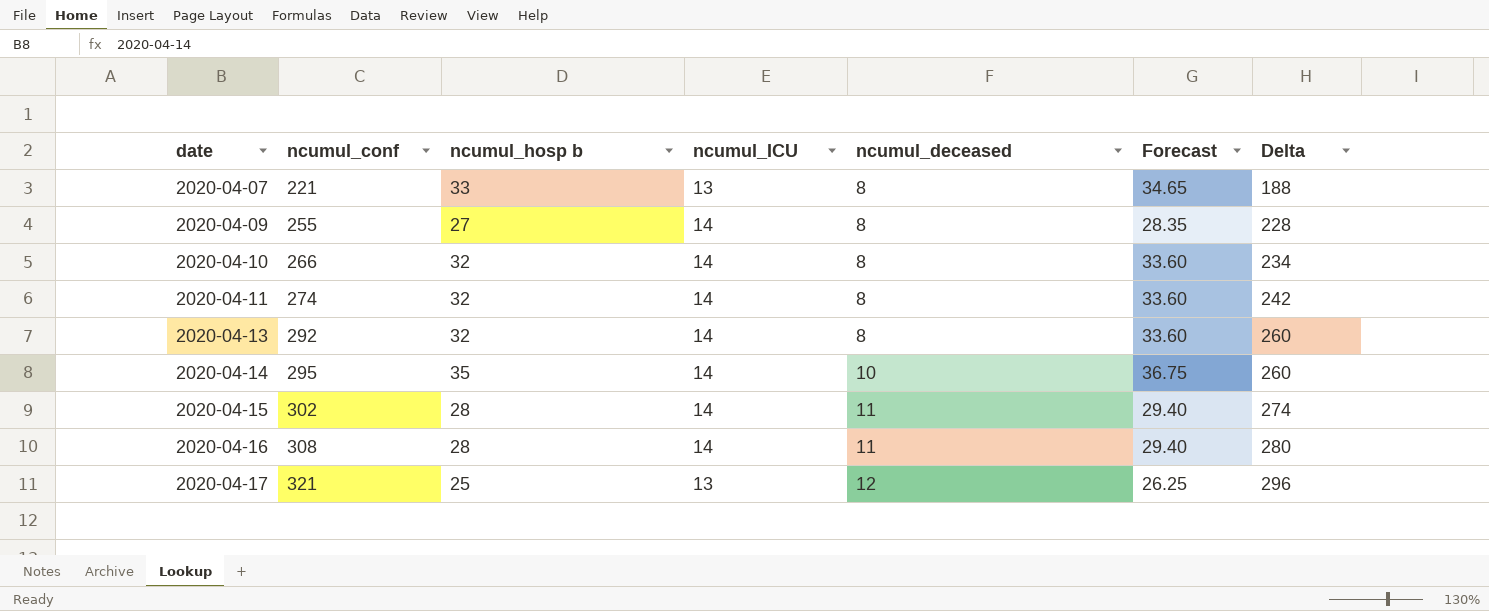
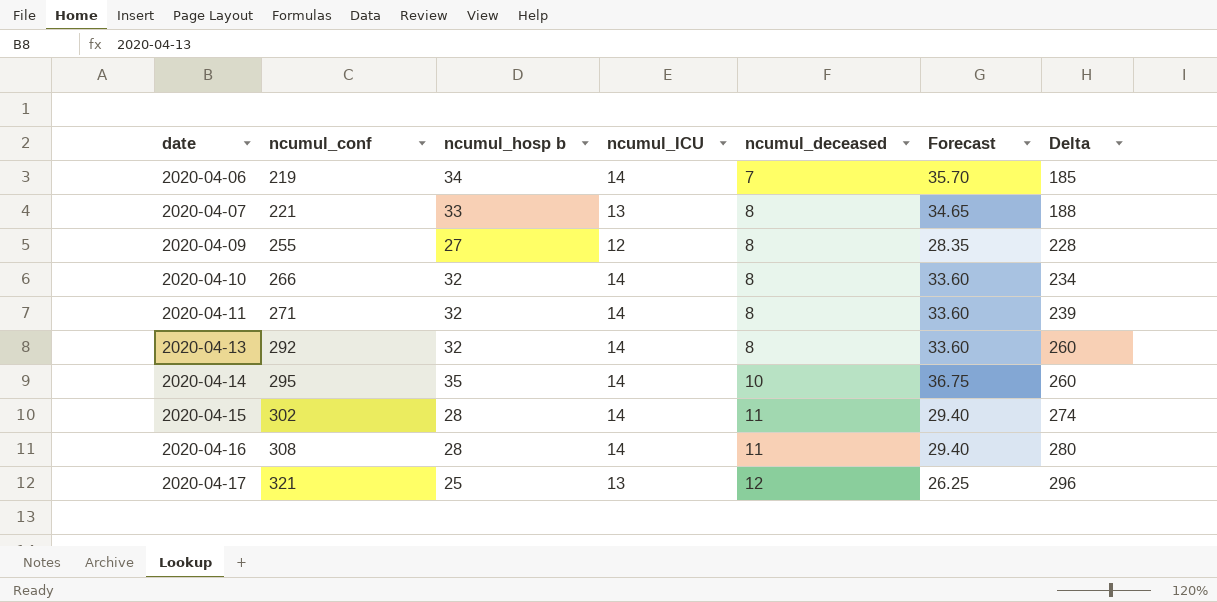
row 2020-04-06: none -> 219 | 34 | 14 | 7 | 35.70 | 185
2020-04-09 | ncumul_ICU: 14 -> 12
2020-04-11 | ncumul_conf: 274 -> 271
2020-04-11 | Delta: 242 -> 239

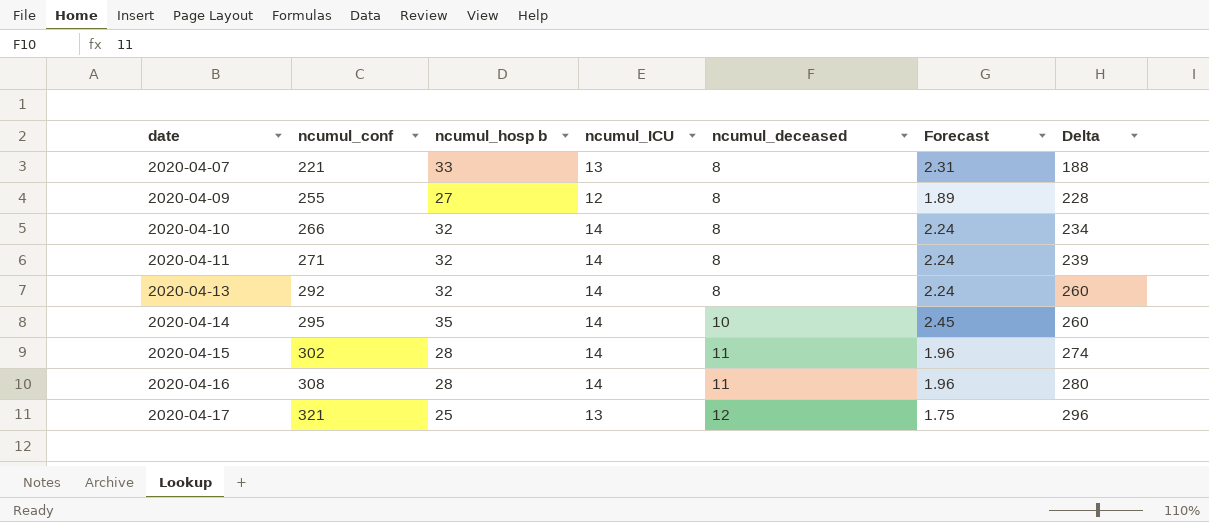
column Forecast | formula: [ncumul_hosp b] * 1.05 -> [ncumul_hosp b] * 0.07
row 2020-04-06: 219 | 34 | 14 | 7 | 35.70 | 185 -> none

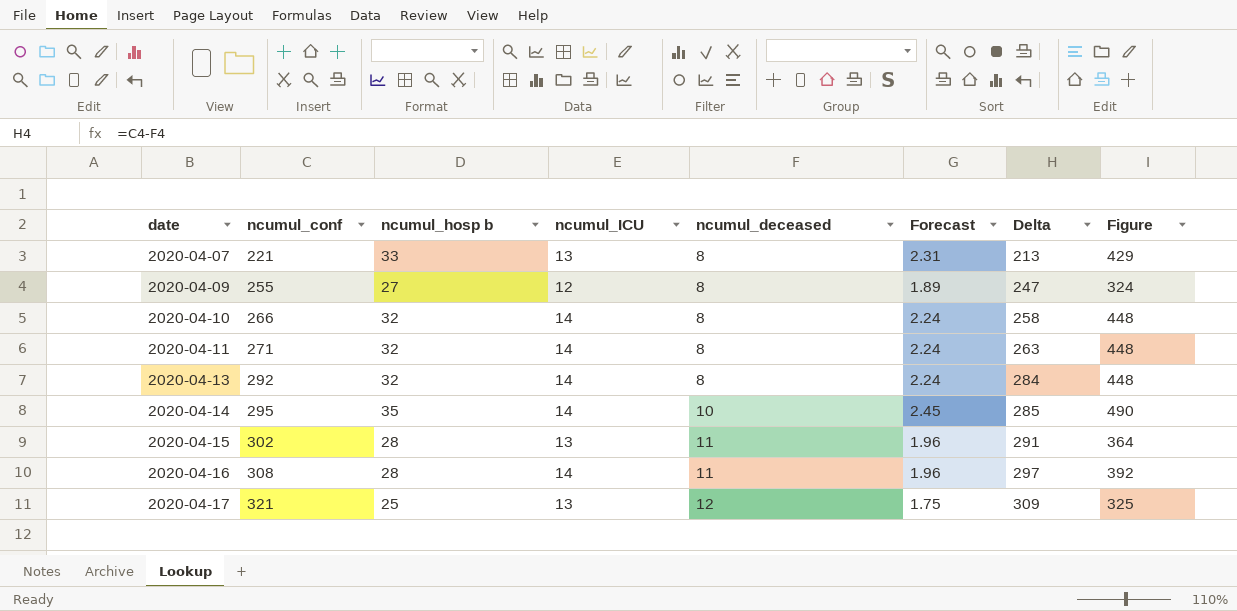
column Delta | formula: [ncumul_conf] - [ncumul_hosp b] -> [ncumul_conf] - [ncumul_deceased]
column Figure | formula: none -> [ncumul_hosp b] * [ncumul_ICU]
2020-04-15 | ncumul_ICU: 14 -> 13

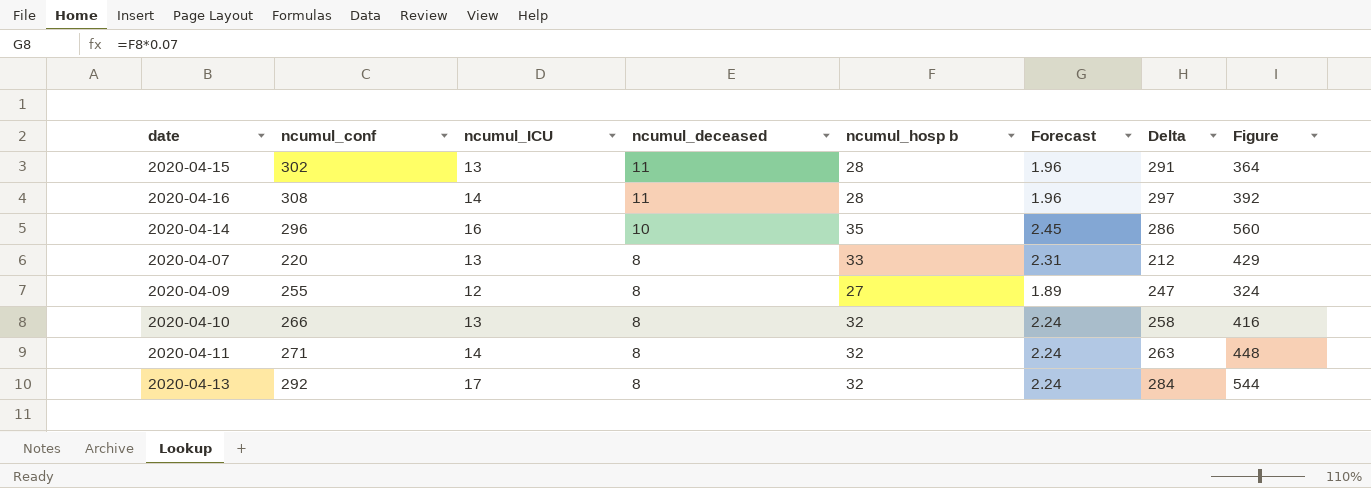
row order: date ascending -> ncumul_deceased descending
column ncumul_hosp b | position: 3 -> 5
row 2020-04-17: 321 | 25 | 13 | 12 | 1.75 | 309 | 325 -> none
2020-04-14 | ncumul_conf: 295 -> 296
2020-04-14 | ncumul_ICU: 14 -> 16
2020-04-14 | Delta: 285 -> 286
2020-04-14 | Figure: 490 -> 560
2020-04-07 | ncumul_conf: 221 -> 220
2020-04-07 | Delta: 213 -> 212
2020-04-10 | ncumul_ICU: 14 -> 13
2020-04-10 | Figure: 448 -> 416
2020-04-13 | ncumul_ICU: 14 -> 17
2020-04-13 | Figure: 448 -> 544

